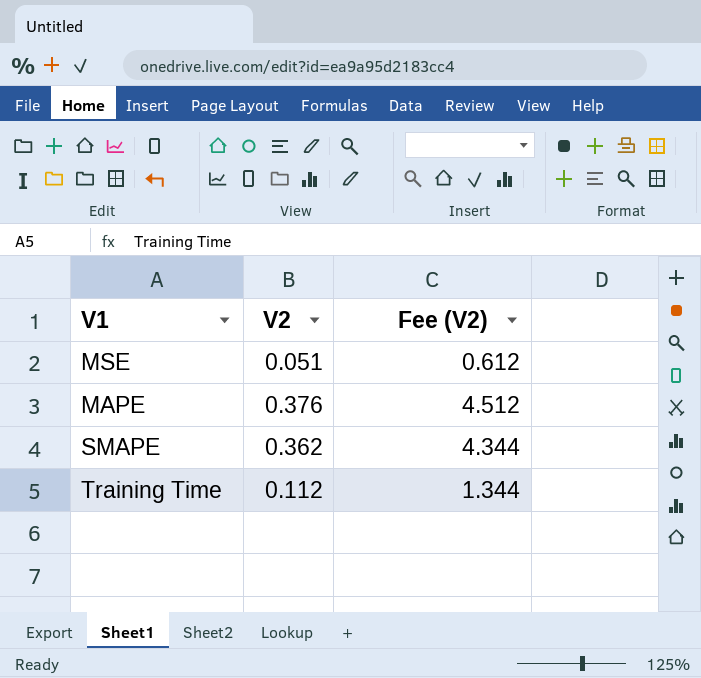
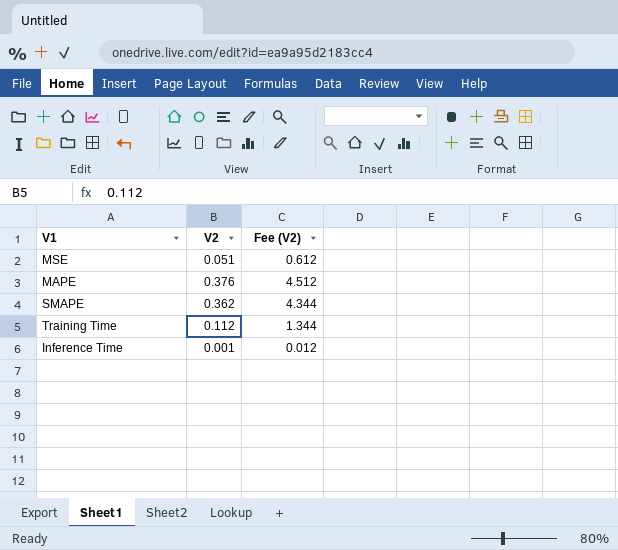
row Inference Time: none -> 0.001 | 0.012

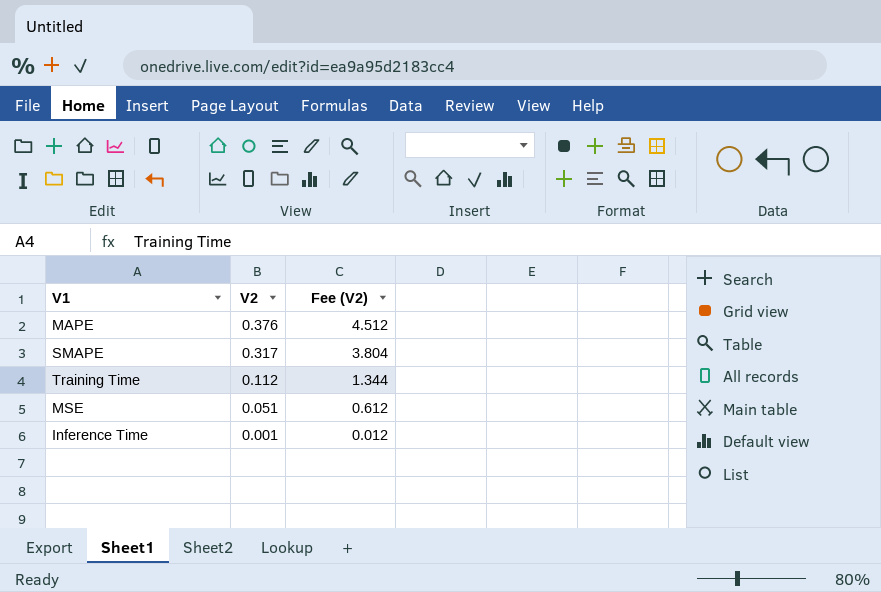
row order: none -> V2 descending
SMAPE | V2: 0.362 -> 0.317
SMAPE | Fee (V2): 4.344 -> 3.804

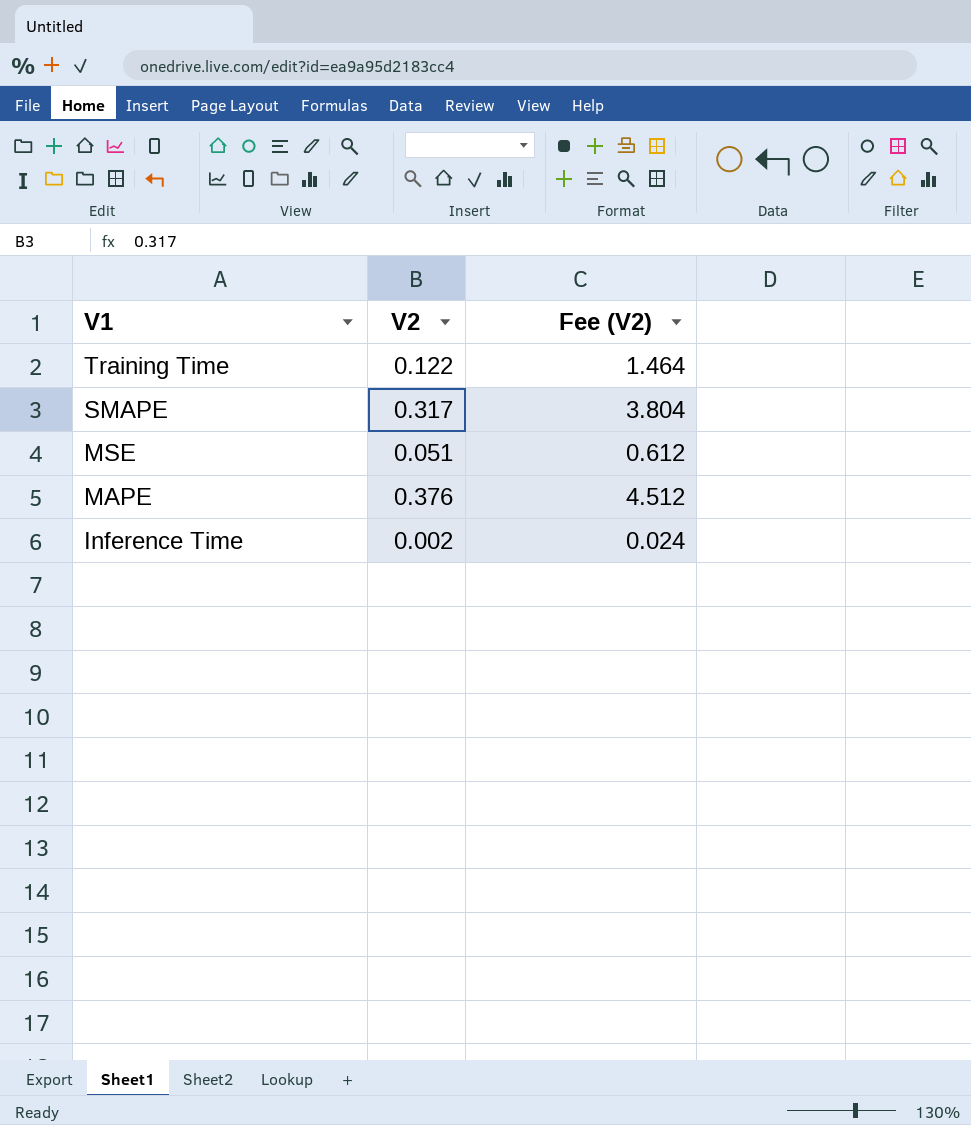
row order: V2 descending -> V1 descending
Training Time | V2: 0.112 -> 0.122
Training Time | Fee (V2): 1.344 -> 1.464
Inference Time | V2: 0.001 -> 0.002
Inference Time | Fee (V2): 0.012 -> 0.024

